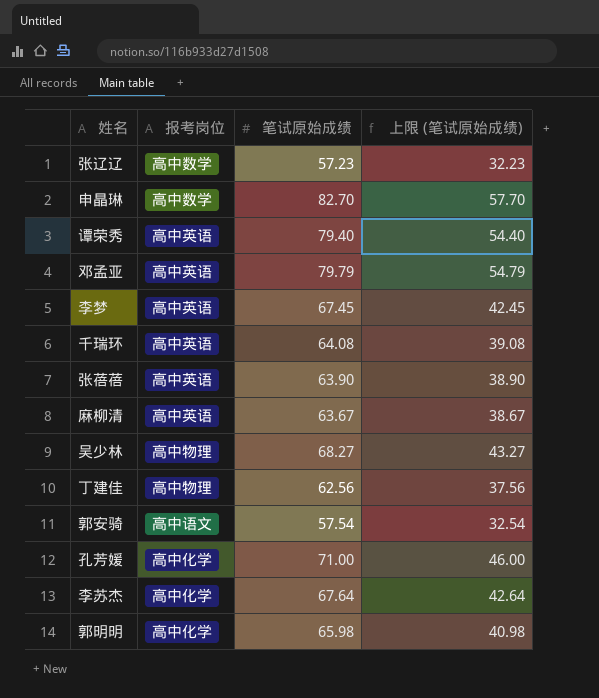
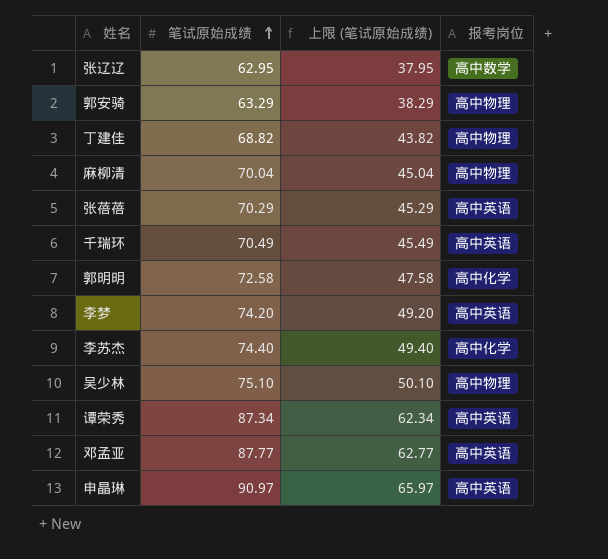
row order: none -> 笔试原始成绩 ascending
column 报考岗位 | position: 2 -> 4
row 孔芳媛: 高中化学 | 71.00 | 46.00 -> none
张辽辽 | 笔试原始成绩: 57.23 -> 62.95
张辽辽 | 上限 (笔试原始成绩): 32.23 -> 37.95
郭安骑 | 笔试原始成绩: 57.54 -> 63.29
郭安骑 | 上限 (笔试原始成绩): 32.54 -> 38.29
郭安骑 | 报考岗位: 高中语文 -> 高中物理
丁建佳 | 笔试原始成绩: 62.56 -> 68.82
丁建佳 | 上限 (笔试原始成绩): 37.56 -> 43.82
麻柳清 | 笔试原始成绩: 63.67 -> 70.04
麻柳清 | 上限 (笔试原始成绩): 38.67 -> 45.04
麻柳清 | 报考岗位: 高中英语 -> 高中物理
张蓓蓓 | 笔试原始成绩: 63.90 -> 70.29
张蓓蓓 | 上限 (笔试原始成绩): 38.90 -> 45.29
千瑞环 | 笔试原始成绩: 64.08 -> 70.49
千瑞环 | 上限 (笔试原始成绩): 39.08 -> 45.49
郭明明 | 笔试原始成绩: 65.98 -> 72.58
郭明明 | 上限 (笔试原始成绩): 40.98 -> 47.58
李梦 | 笔试原始成绩: 67.45 -> 74.20
李梦 | 上限 (笔试原始成绩): 42.45 -> 49.20
李苏杰 | 笔试原始成绩: 67.64 -> 74.40
李苏杰 | 上限 (笔试原始成绩): 42.64 -> 49.40
吴少林 | 笔试原始成绩: 68.27 -> 75.10
吴少林 | 上限 (笔试原始成绩): 43.27 -> 50.10
谭荣秀 | 笔试原始成绩: 79.40 -> 87.34
谭荣秀 | 上限 (笔试原始成绩): 54.40 -> 62.34
邓孟亚 | 笔试原始成绩: 79.79 -> 87.77
邓孟亚 | 上限 (笔试原始成绩): 54.79 -> 62.77
申晶琳 | 笔试原始成绩: 82.70 -> 90.97
申晶琳 | 上限 (笔试原始成绩): 57.70 -> 65.97
申晶琳 | 报考岗位: 高中数学 -> 高中英语

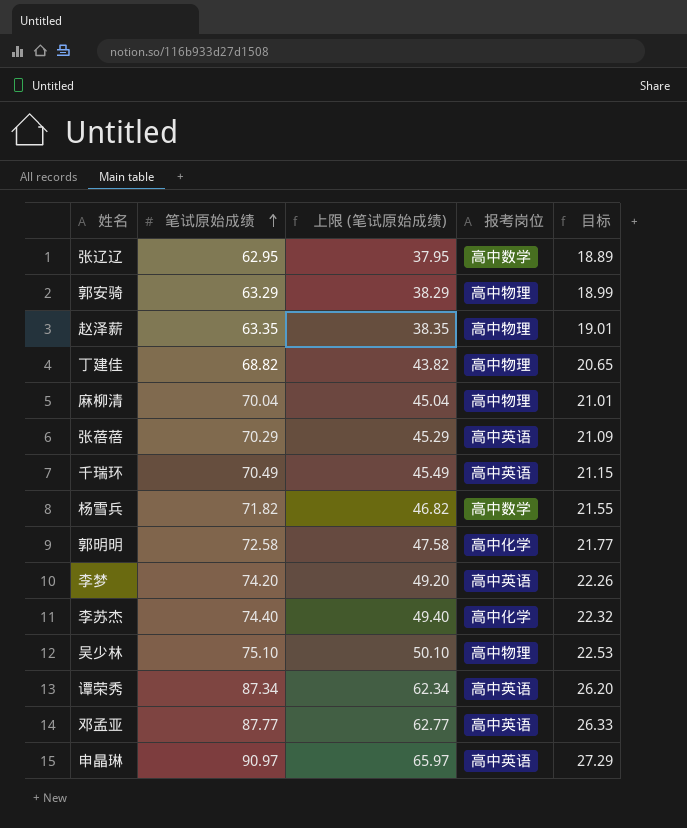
column 目标 | formula: none -> [笔试原始成绩] * 0.3
row 赵泽薪: none -> 63.35 | 38.35 | 高中物理 | 19.01
row 杨雪兵: none -> 71.82 | 46.82 | 高中数学 | 21.55

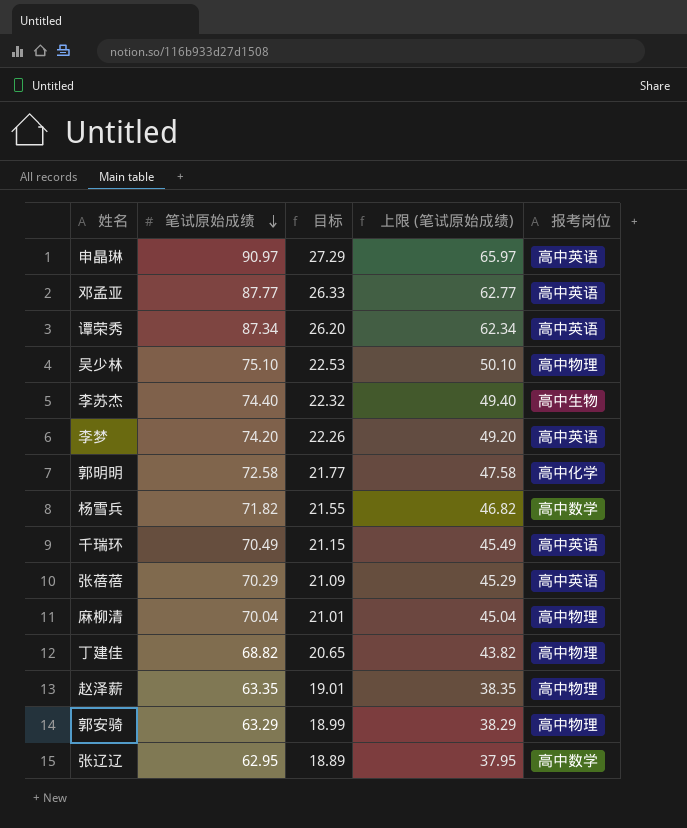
row order: 笔试原始成绩 ascending -> 笔试原始成绩 descending
column 目标 | position: 5 -> 3
李苏杰 | 报考岗位: 高中化学 -> 高中生物

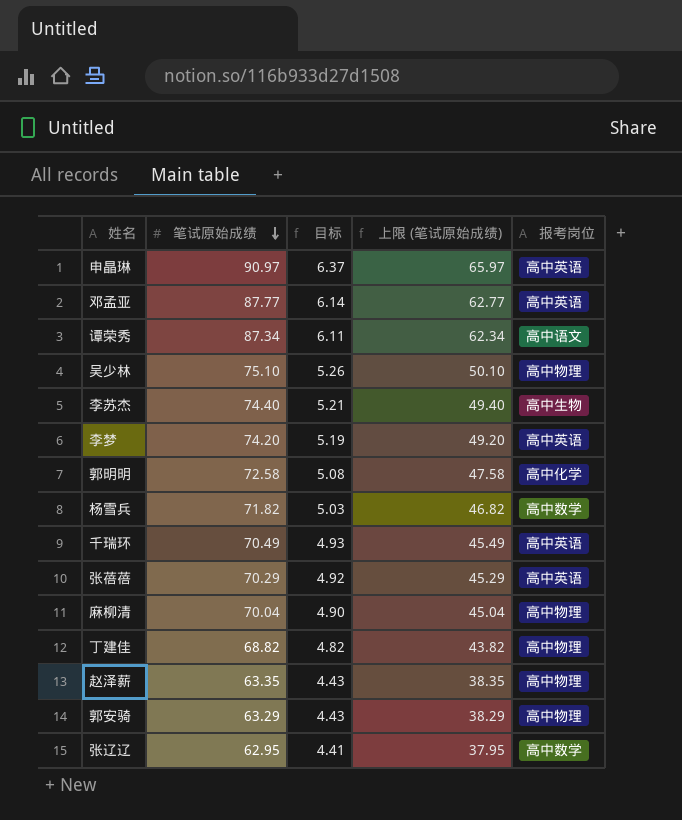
column 目标 | formula: [笔试原始成绩] * 0.3 -> [笔试原始成绩] * 0.07
谭荣秀 | 报考岗位: 高中英语 -> 高中语文

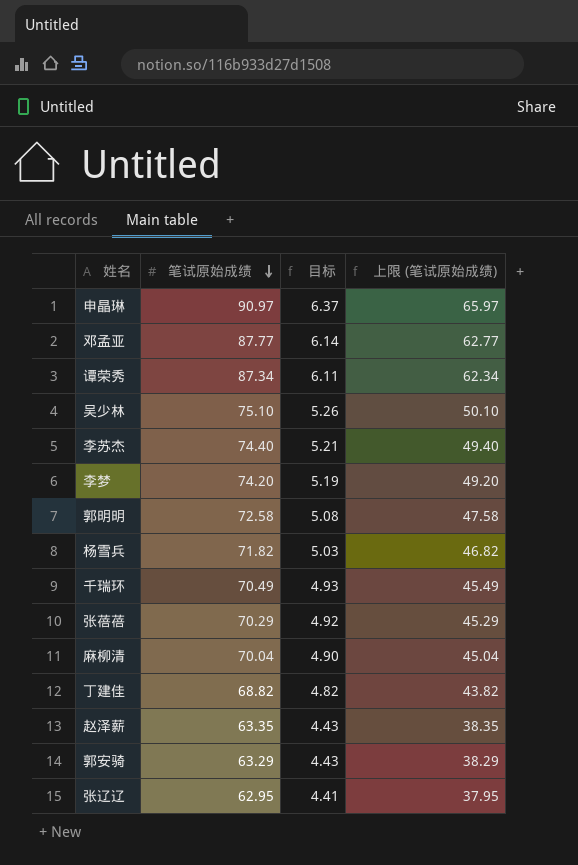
column 报考岗位 | position: 5 -> none

